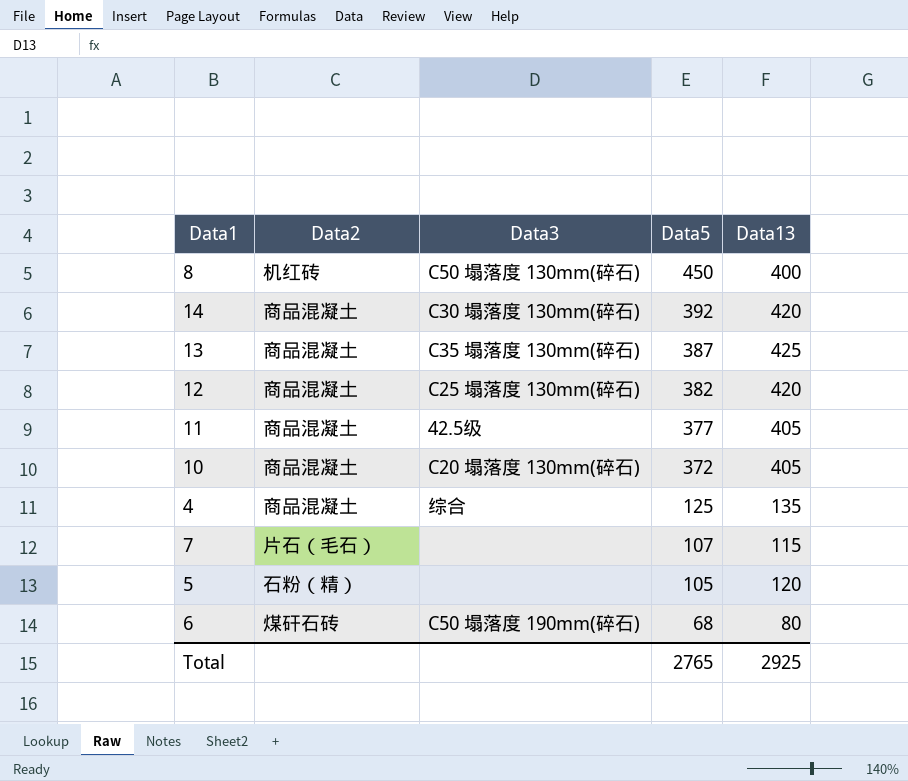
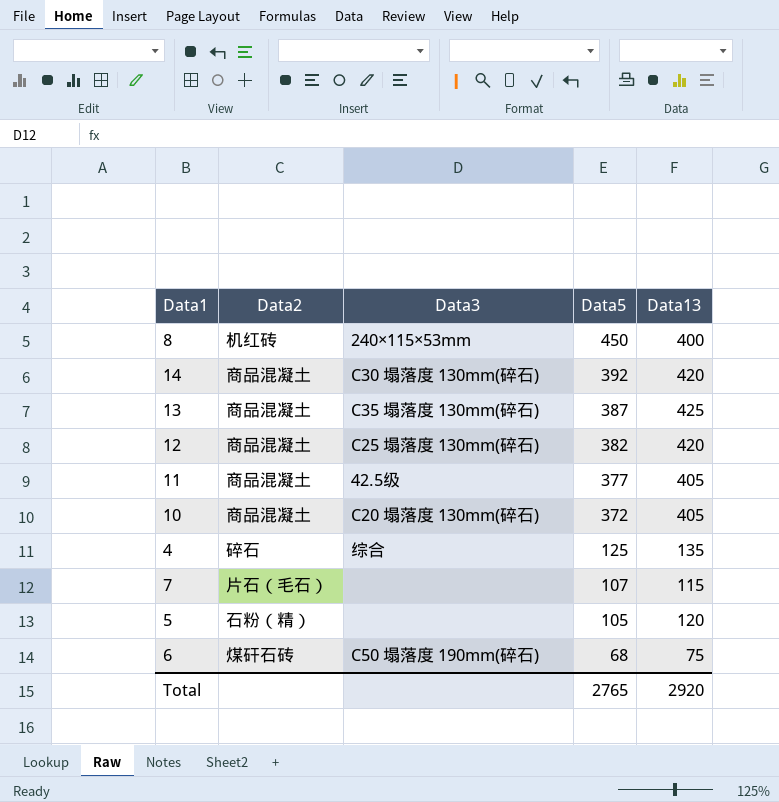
8 | Data3: C50 塌落度 130mm(碎石) -> 240×115×53mm
4 | Data2: 商品混凝土 -> 碎石
6 | Data13: 80 -> 75
Total | Data13: 2925 -> 2920

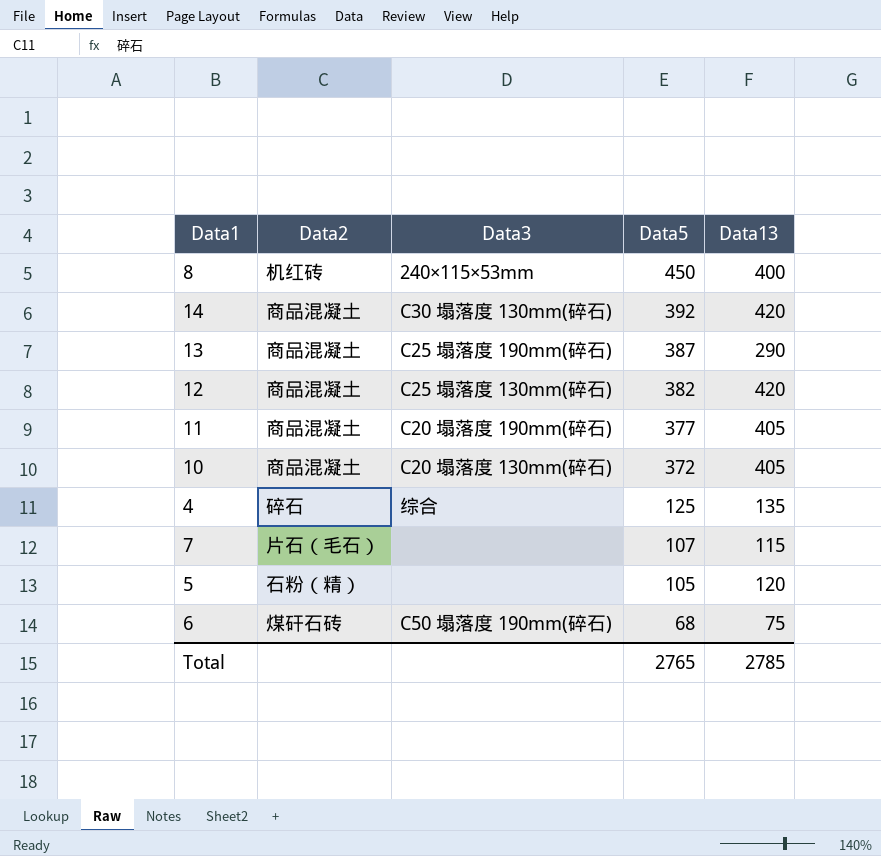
13 | Data3: C35 塌落度 130mm(碎石) -> C25 塌落度 190mm(碎石)
13 | Data13: 425 -> 290
11 | Data3: 42.5级 -> C20 塌落度 190mm(碎石)
Total | Data13: 2920 -> 2785

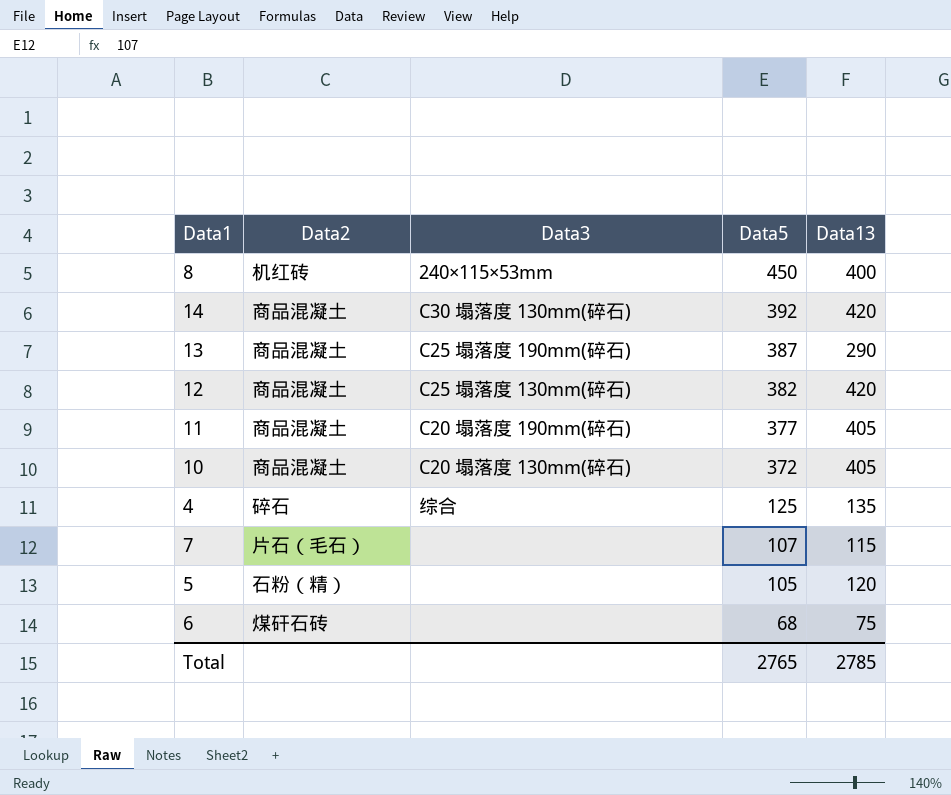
6 | Data3: C50 塌落度 190mm(碎石) -> none

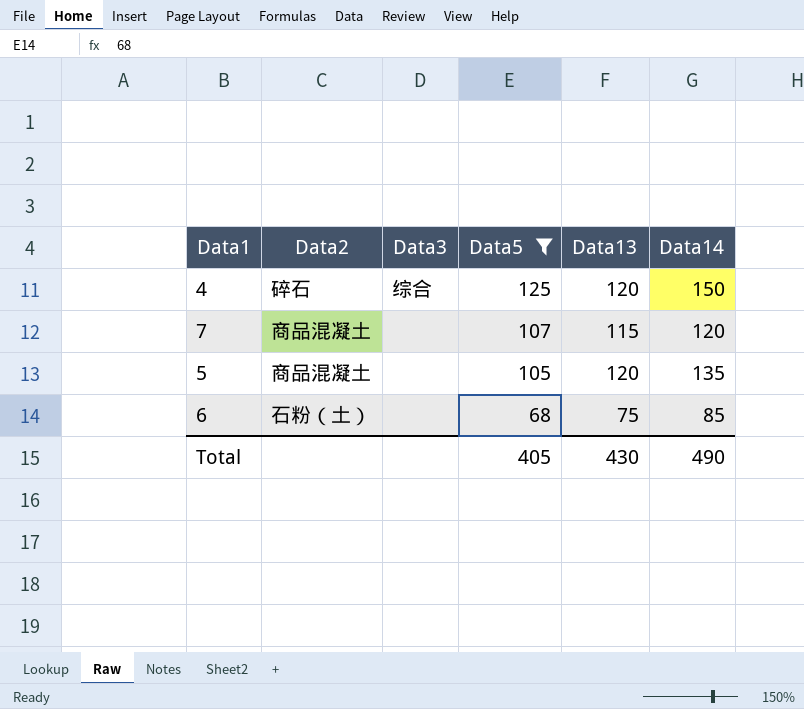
filter: none -> Data5 <= 125
column Data14 | position: none -> 6
4 | Data13: 135 -> 120
7 | Data2: 片石（毛石） -> 商品混凝土
5 | Data2: 石粉（精） -> 商品混凝土
6 | Data2: 煤矸石砖 -> 石粉（土）
Total | Data5: 2765 -> 405
Total | Data13: 2785 -> 430

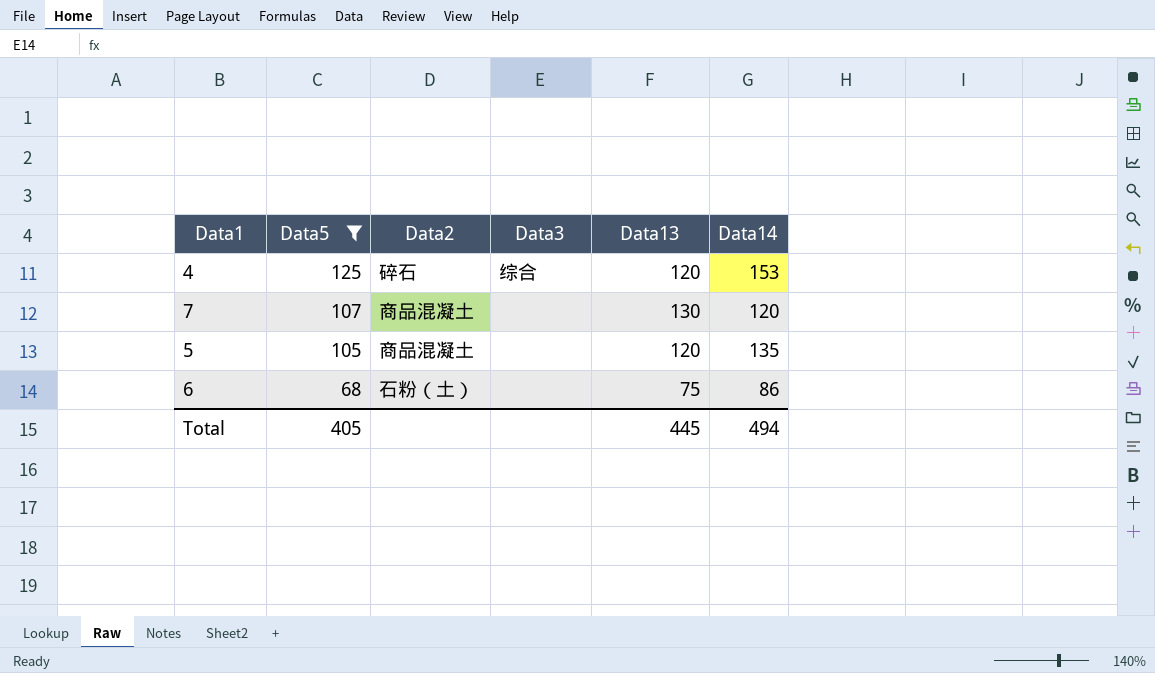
column Data5 | position: 4 -> 2
4 | Data14: 150 -> 153
7 | Data13: 115 -> 130
6 | Data14: 85 -> 86
Total | Data13: 430 -> 445
Total | Data14: 490 -> 494

